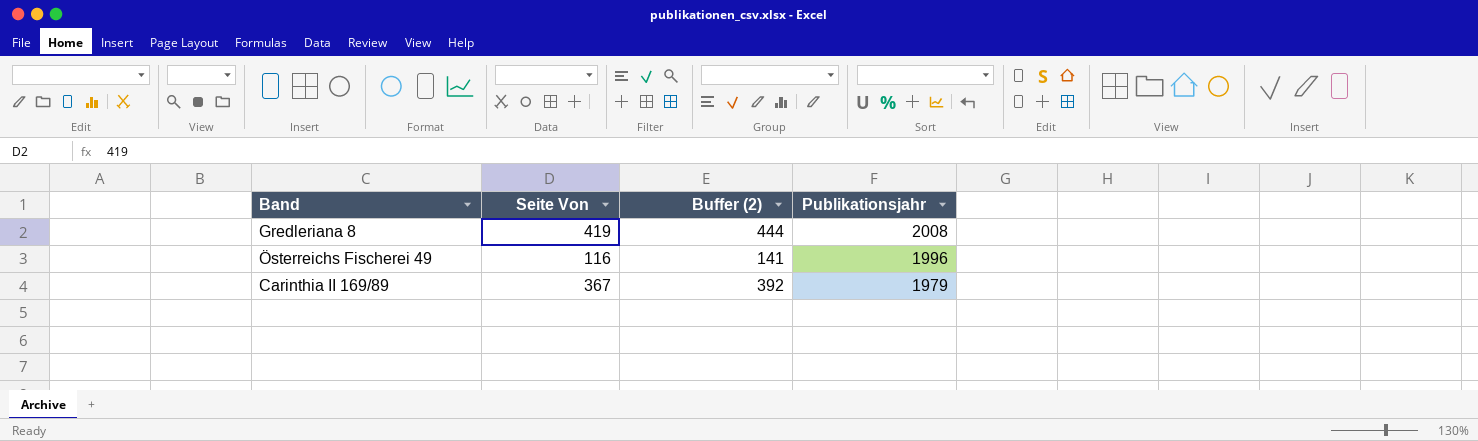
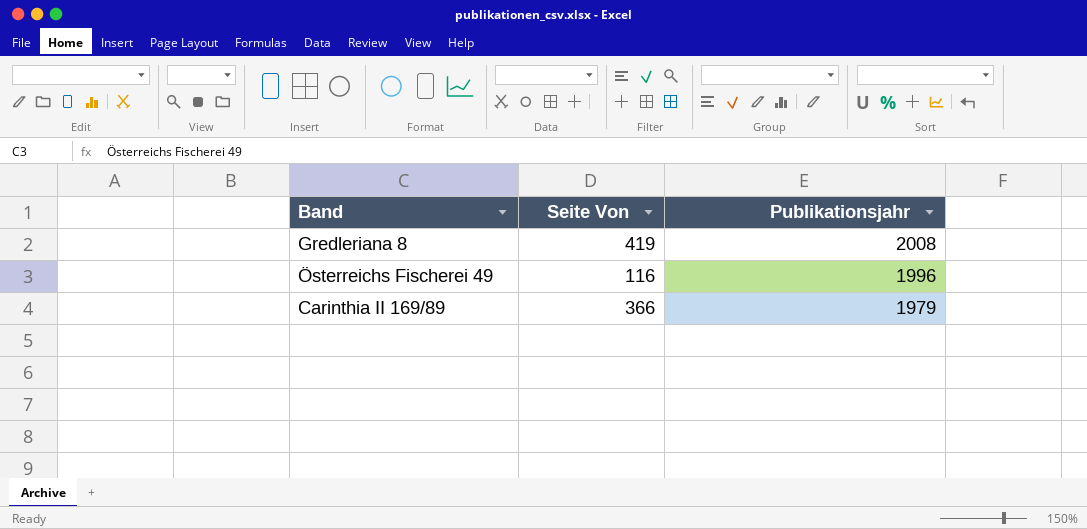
column Buffer (2) | formula: [Seite Von] + 25 -> none
Carinthia II 169/89 | Seite Von: 367 -> 366

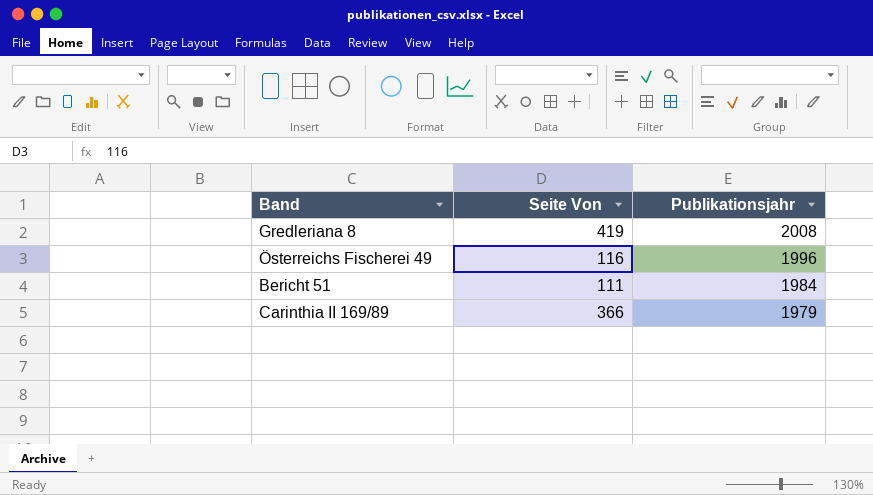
row Bericht 51: none -> 111 | 1984

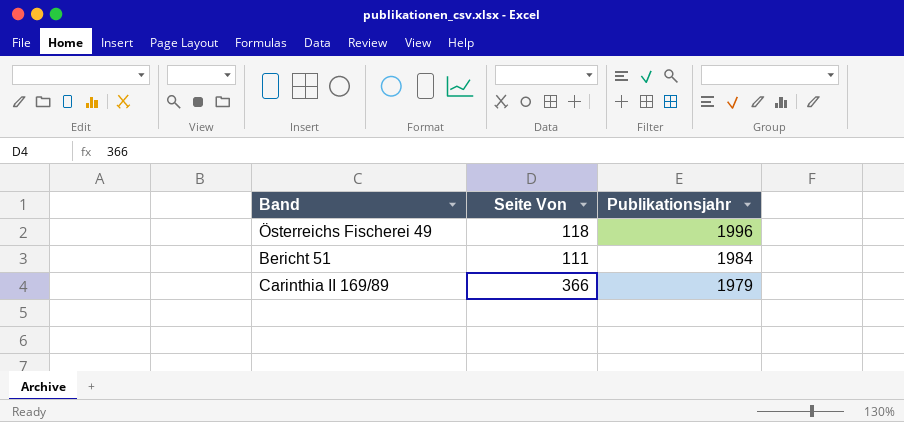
row Gredleriana 8: 419 | 2008 -> none
Österreichs Fischerei 49 | Seite Von: 116 -> 118

